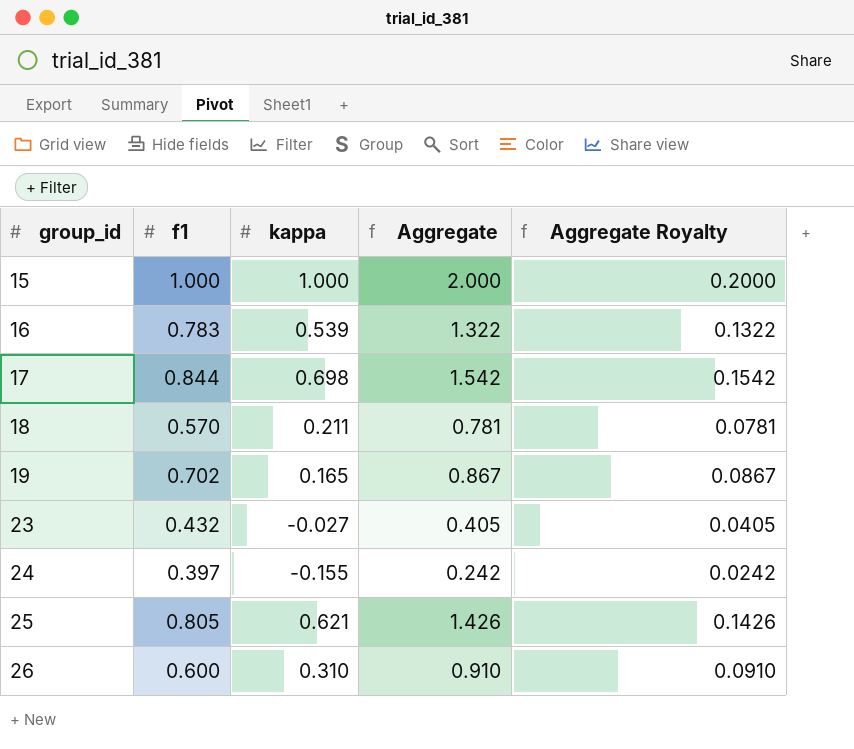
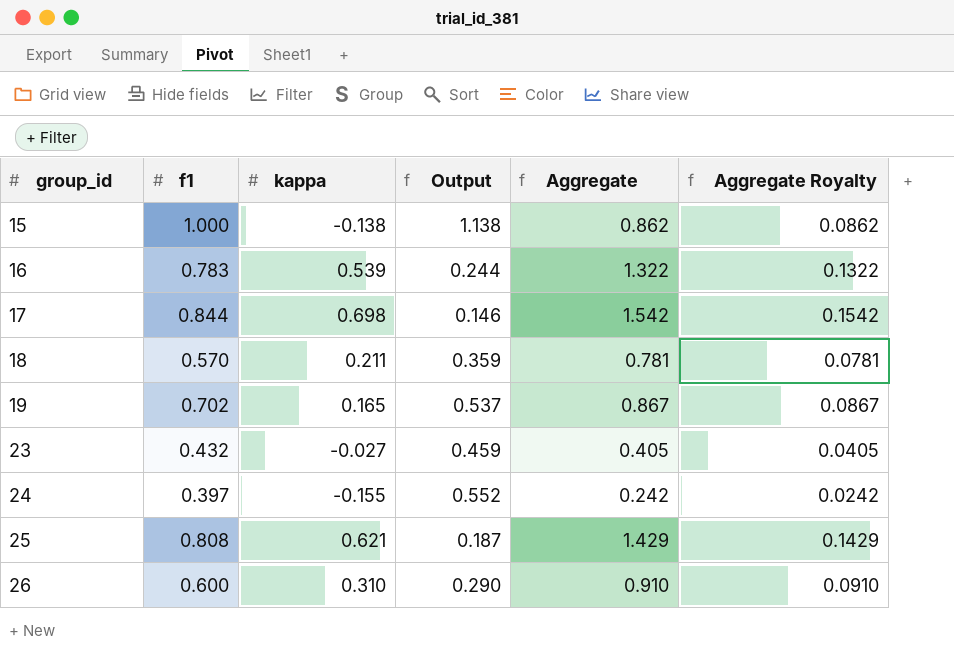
column Output | formula: none -> [f1] - [kappa]
15 | kappa: 1.000 -> -0.138
15 | Aggregate: 2.000 -> 0.862
15 | Aggregate Royalty: 0.2000 -> 0.0862
25 | f1: 0.805 -> 0.808
25 | Aggregate: 1.426 -> 1.429
25 | Aggregate Royalty: 0.1426 -> 0.1429

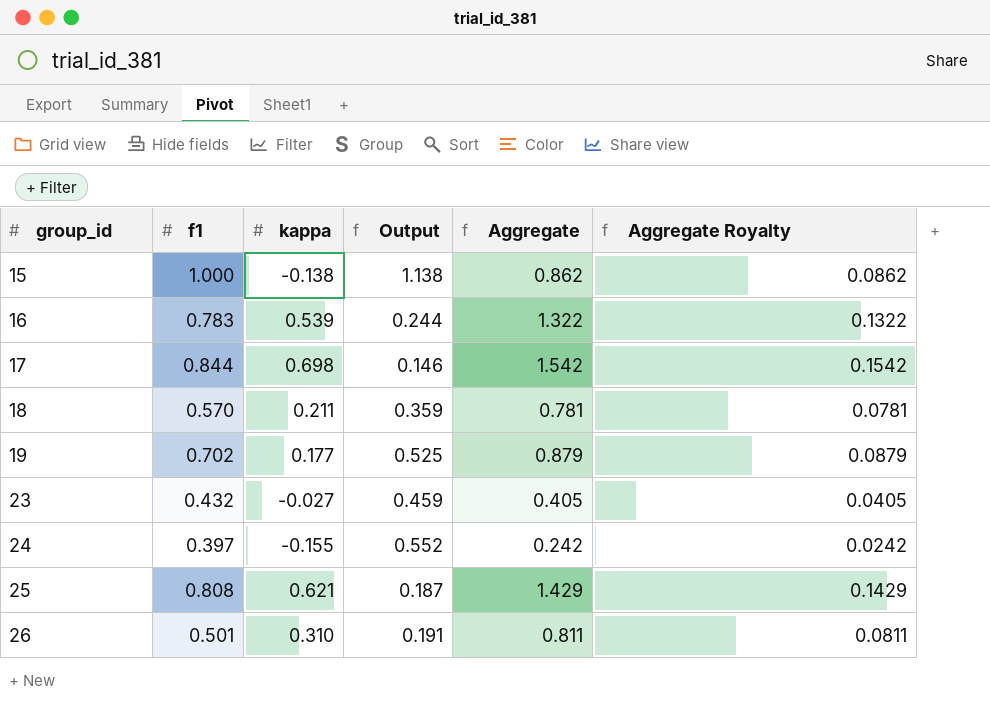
19 | kappa: 0.165 -> 0.177
19 | Output: 0.537 -> 0.525
19 | Aggregate: 0.867 -> 0.879
19 | Aggregate Royalty: 0.0867 -> 0.0879
26 | f1: 0.600 -> 0.501
26 | Output: 0.290 -> 0.191
26 | Aggregate: 0.910 -> 0.811
26 | Aggregate Royalty: 0.0910 -> 0.0811

